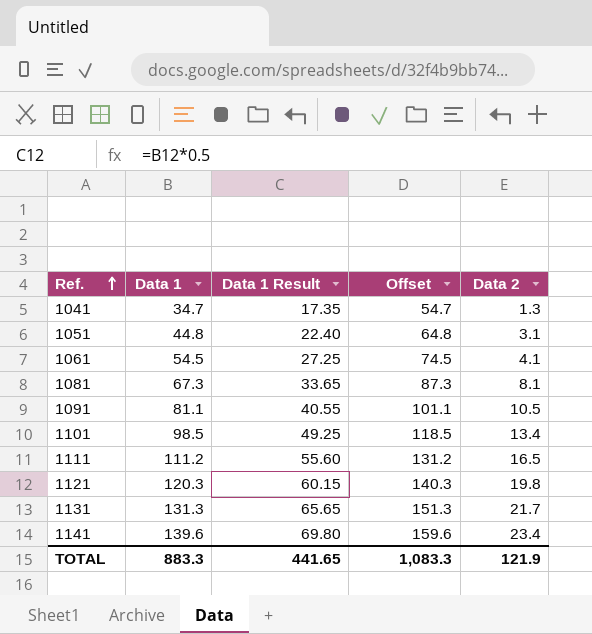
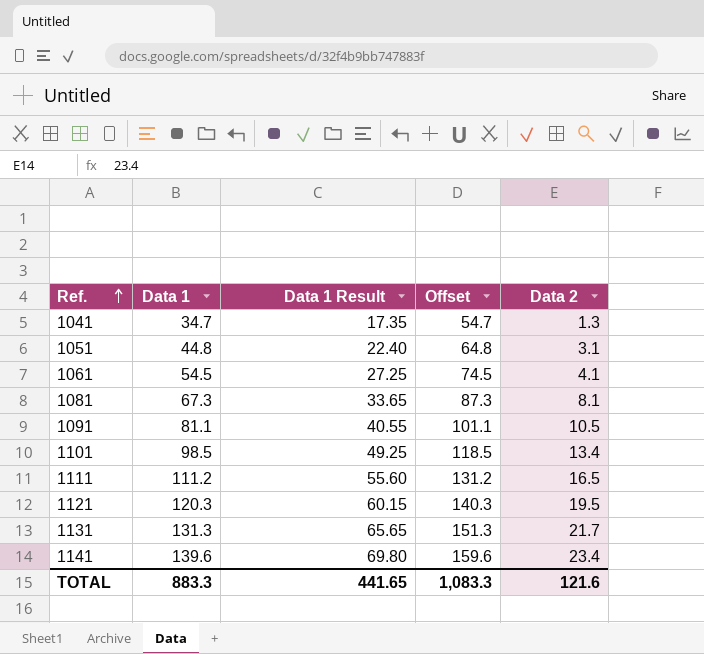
1121 | Data 2: 19.8 -> 19.5
TOTAL | Data 2: 121.9 -> 121.6

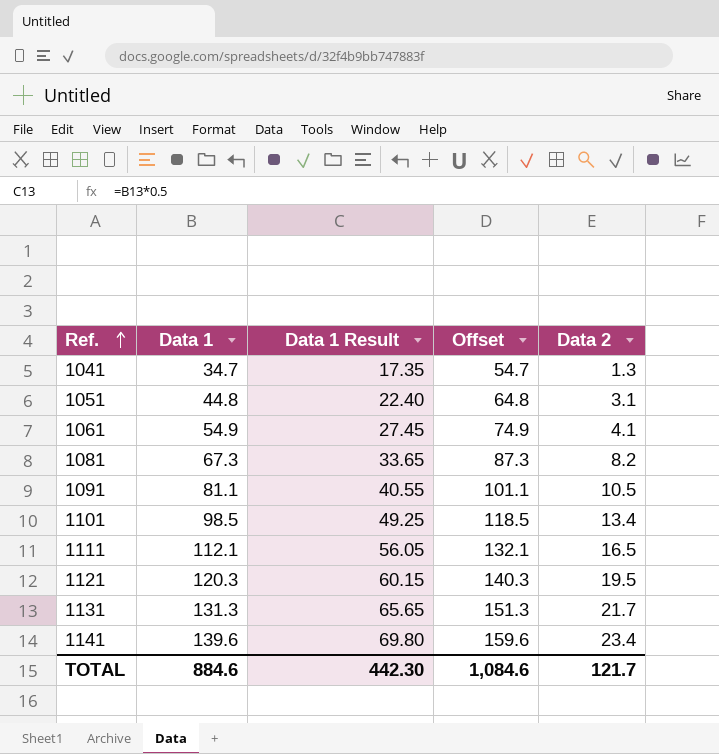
1061 | Data 1: 54.5 -> 54.9
1061 | Data 1 Result: 27.25 -> 27.45
1061 | Offset: 74.5 -> 74.9
1081 | Data 2: 8.1 -> 8.2
1111 | Data 1: 111.2 -> 112.1
1111 | Data 1 Result: 55.60 -> 56.05
1111 | Offset: 131.2 -> 132.1
TOTAL | Data 1: 883.3 -> 884.6
TOTAL | Data 1 Result: 441.65 -> 442.30
TOTAL | Offset: 1,083.3 -> 1,084.6
TOTAL | Data 2: 121.6 -> 121.7

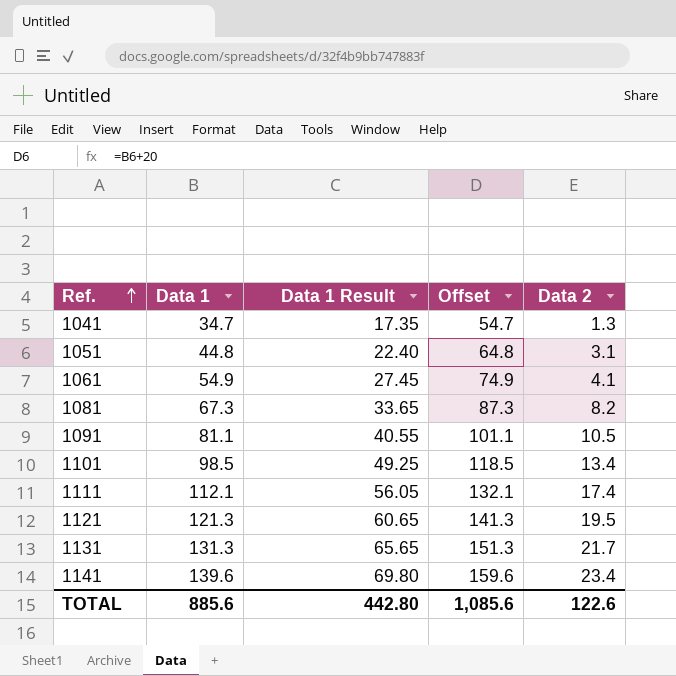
1111 | Data 2: 16.5 -> 17.4
1121 | Data 1: 120.3 -> 121.3
1121 | Data 1 Result: 60.15 -> 60.65
1121 | Offset: 140.3 -> 141.3
TOTAL | Data 1: 884.6 -> 885.6
TOTAL | Data 1 Result: 442.30 -> 442.80
TOTAL | Offset: 1,084.6 -> 1,085.6
TOTAL | Data 2: 121.7 -> 122.6

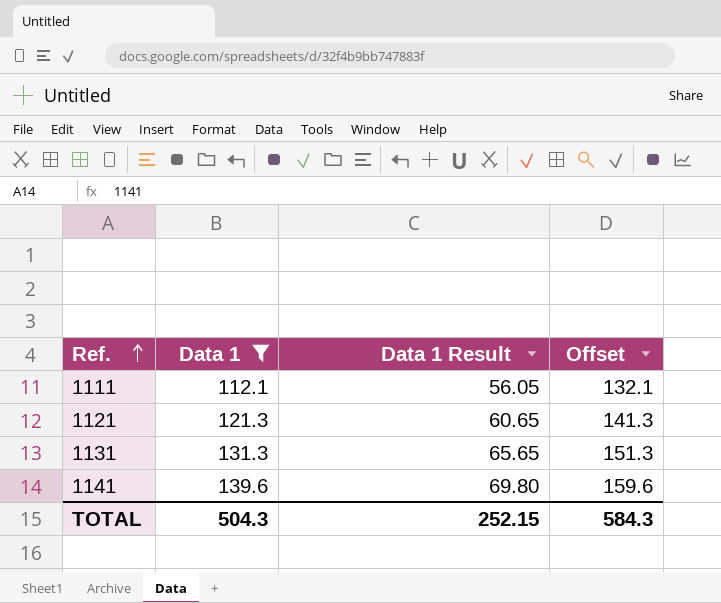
filter: none -> Data 1 >= 112.1
column Data 2 | position: 5 -> none
TOTAL | Data 1: 885.6 -> 504.3
TOTAL | Data 1 Result: 442.80 -> 252.15
TOTAL | Offset: 1,085.6 -> 584.3

